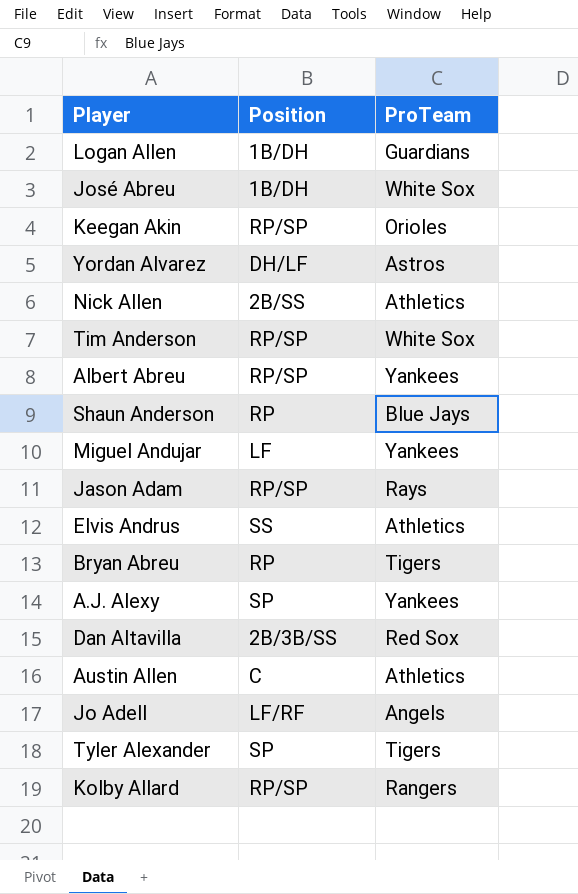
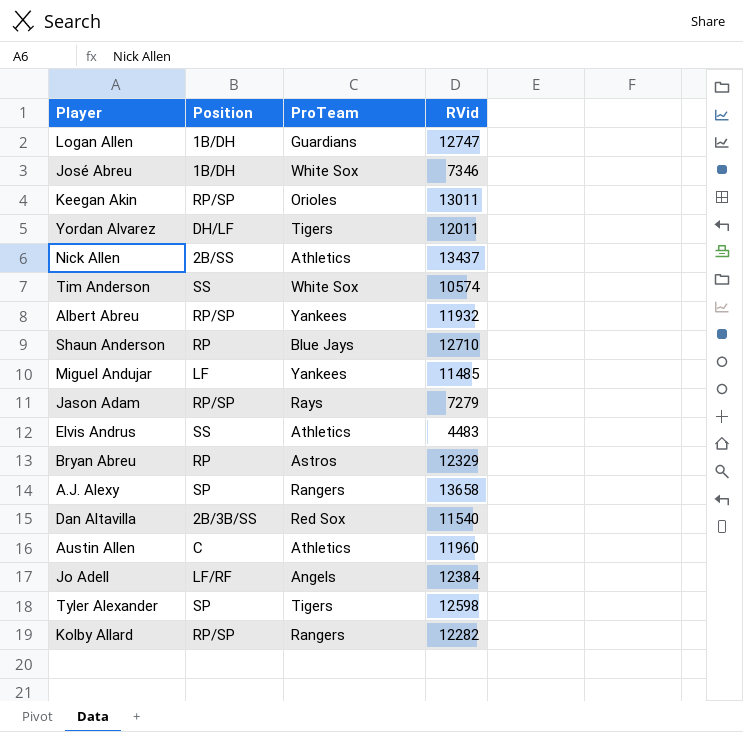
column RVid | position: none -> 4
Yordan Alvarez | ProTeam: Astros -> Tigers
Tim Anderson | Position: RP/SP -> SS
Bryan Abreu | ProTeam: Tigers -> Astros
A.J. Alexy | ProTeam: Yankees -> Rangers

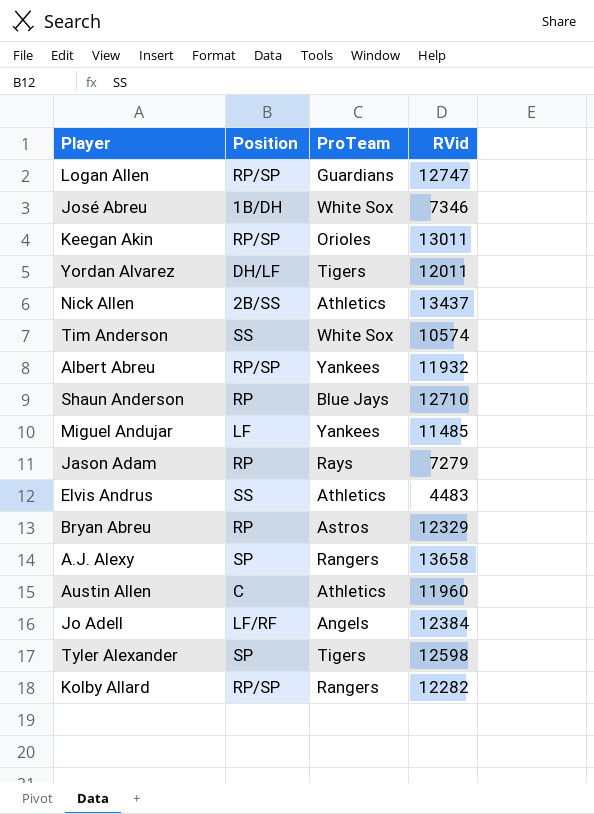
row Dan Altavilla: 2B/3B/SS | Red Sox | 11540 -> none
Logan Allen | Position: 1B/DH -> RP/SP
Jason Adam | Position: RP/SP -> RP

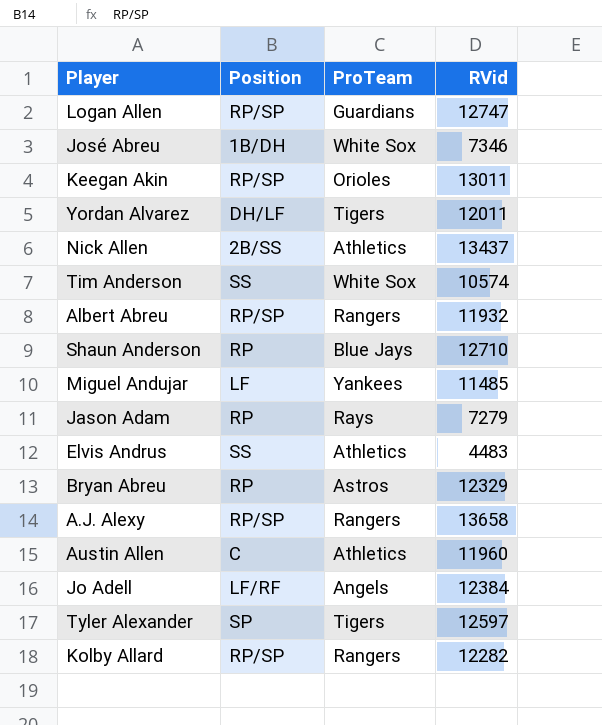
Albert Abreu | ProTeam: Yankees -> Rangers
A.J. Alexy | Position: SP -> RP/SP
Tyler Alexander | RVid: 12598 -> 12597

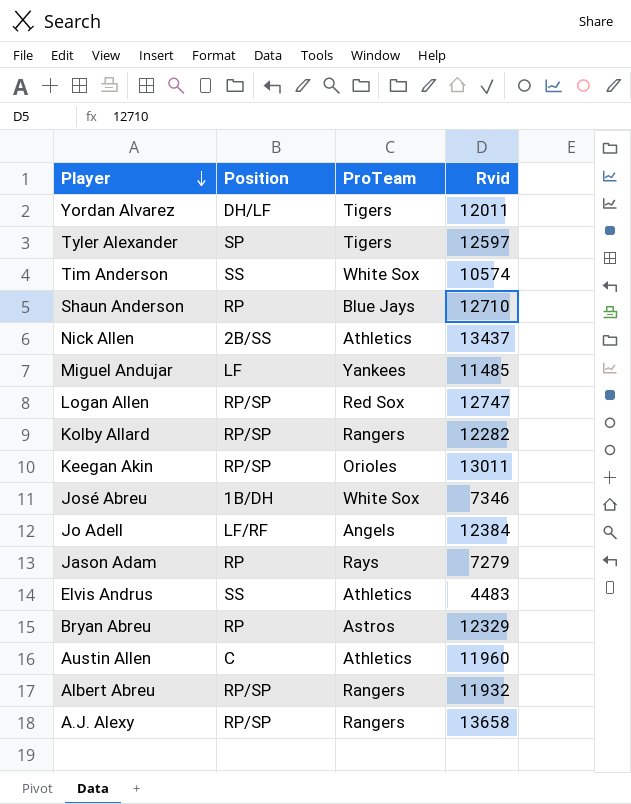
row order: none -> Player descending
column name: RVid -> Rvid
Logan Allen | ProTeam: Guardians -> Red Sox

